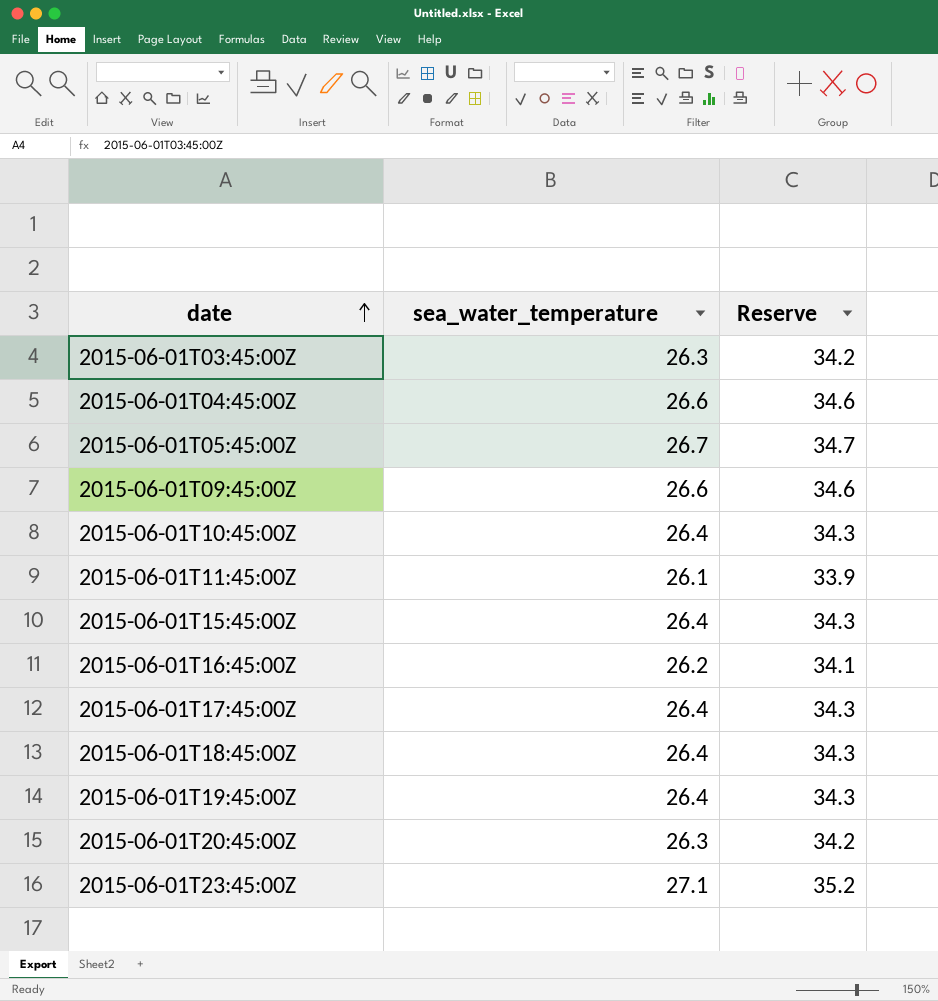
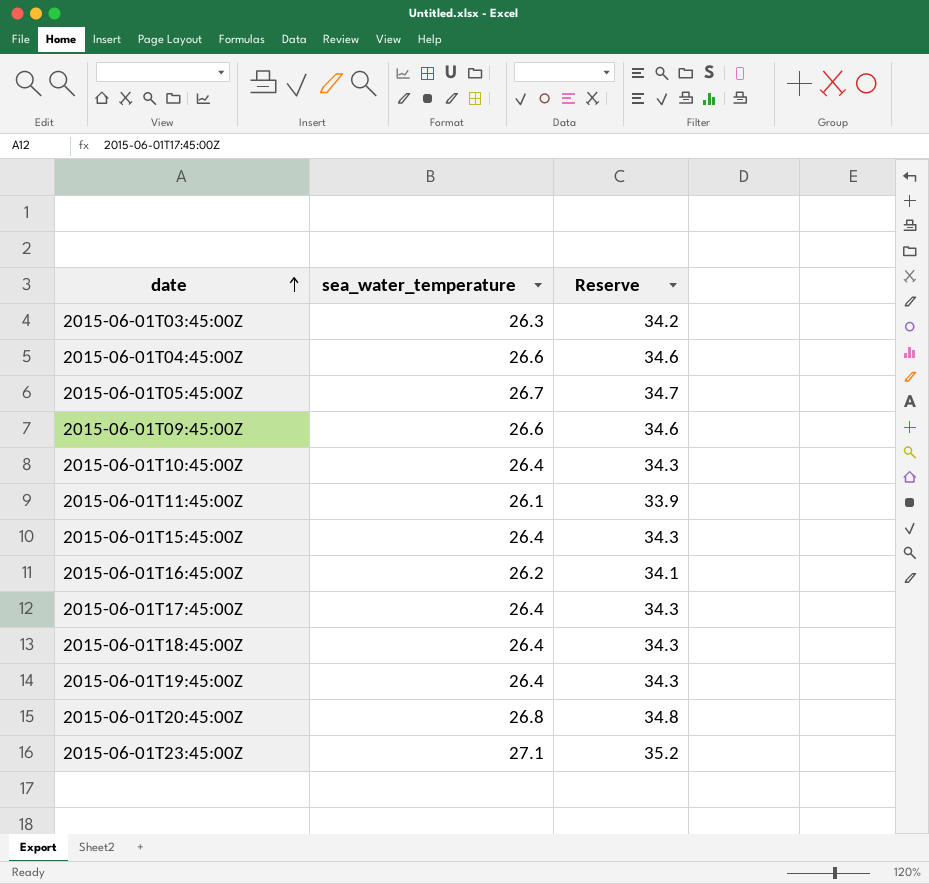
2015-06-01T20:45:00Z | sea_water_temperature: 26.3 -> 26.8
2015-06-01T20:45:00Z | Reserve: 34.2 -> 34.8

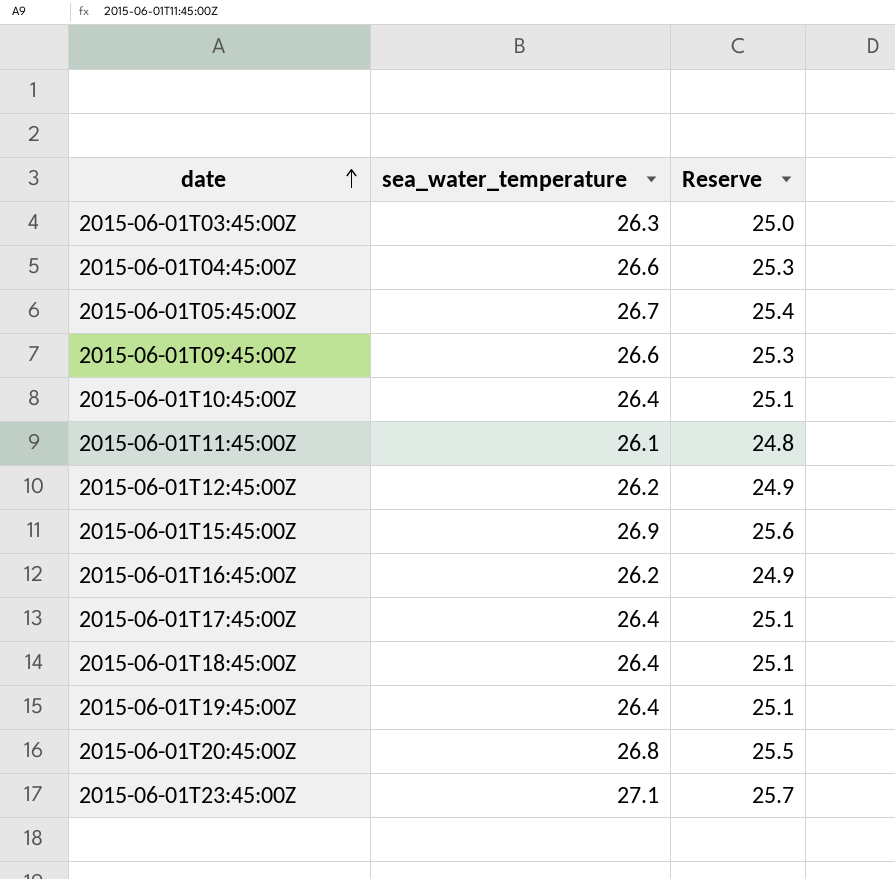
column Reserve | formula: [sea_water_temperature] * 1.3 -> [sea_water_temperature] * 0.95
row 2015-06-01T12:45:00Z: none -> 26.2 | 24.9
2015-06-01T15:45:00Z | sea_water_temperature: 26.4 -> 26.9

